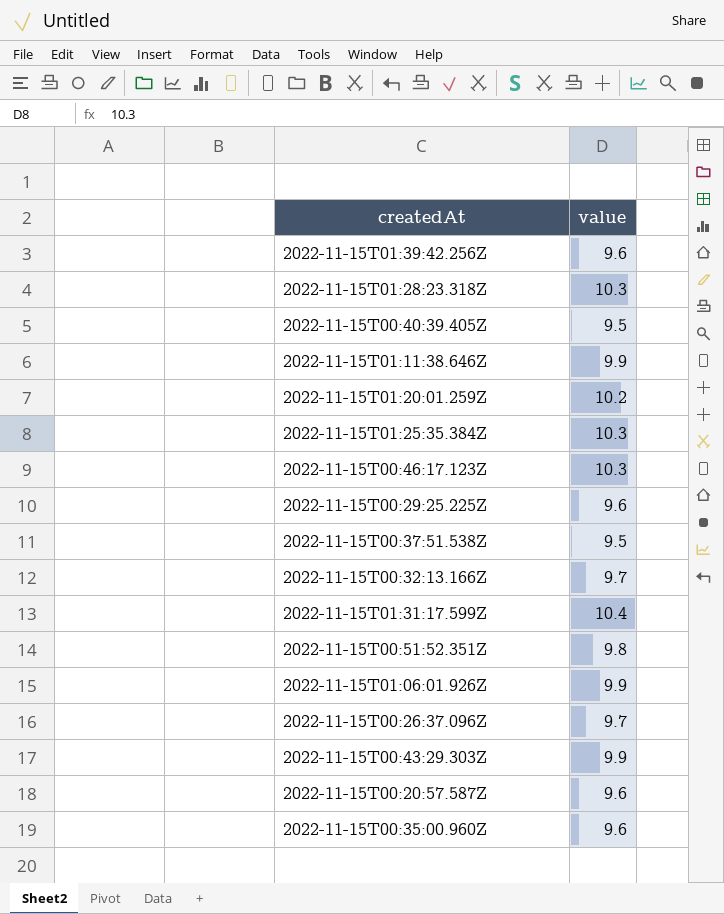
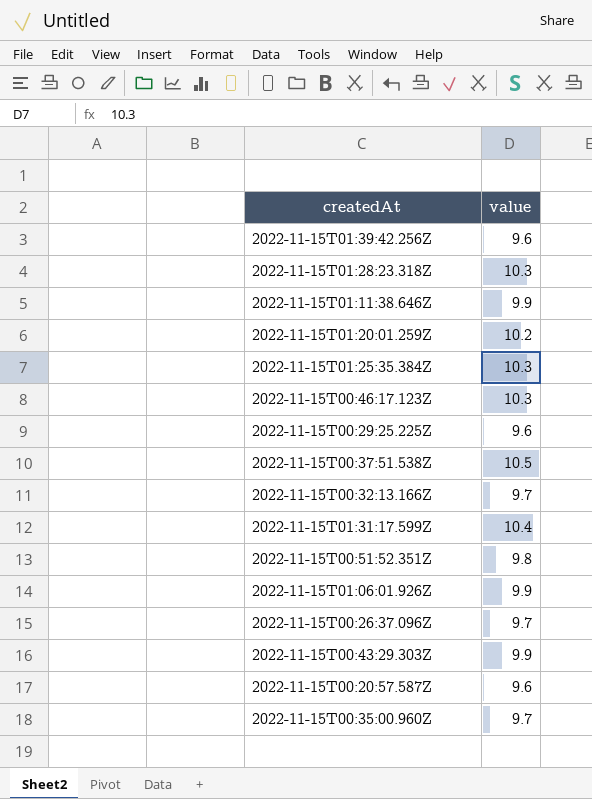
row 2022-11-15T00:40:39.405Z: 9.5 -> none
2022-11-15T00:37:51.538Z | value: 9.5 -> 10.5
2022-11-15T00:35:00.960Z | value: 9.6 -> 9.7

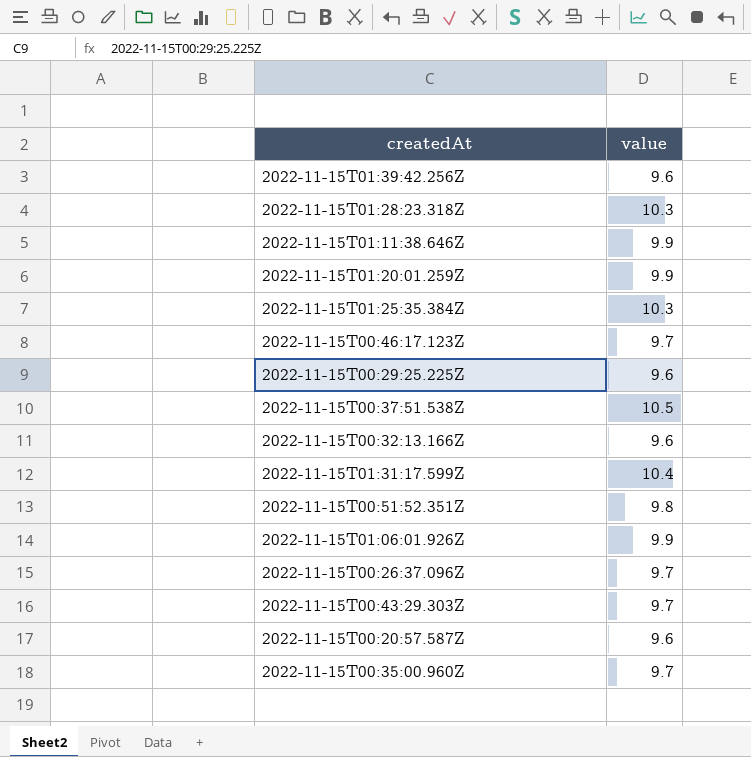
2022-11-15T01:20:01.259Z | value: 10.2 -> 9.9
2022-11-15T00:46:17.123Z | value: 10.3 -> 9.7
2022-11-15T00:32:13.166Z | value: 9.7 -> 9.6
2022-11-15T00:43:29.303Z | value: 9.9 -> 9.7

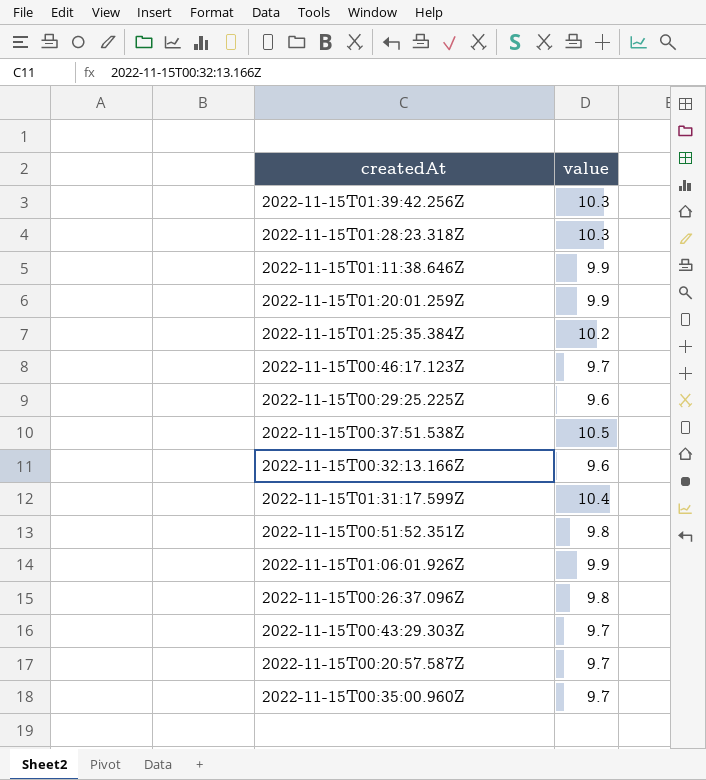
2022-11-15T01:39:42.256Z | value: 9.6 -> 10.3
2022-11-15T01:25:35.384Z | value: 10.3 -> 10.2
2022-11-15T00:26:37.096Z | value: 9.7 -> 9.8
2022-11-15T00:20:57.587Z | value: 9.6 -> 9.7

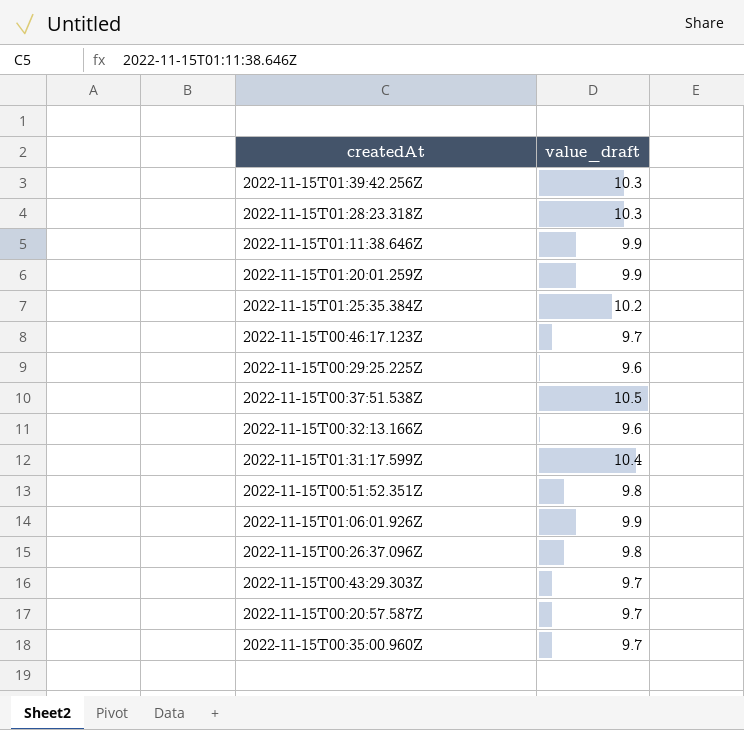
column name: value -> value_draft

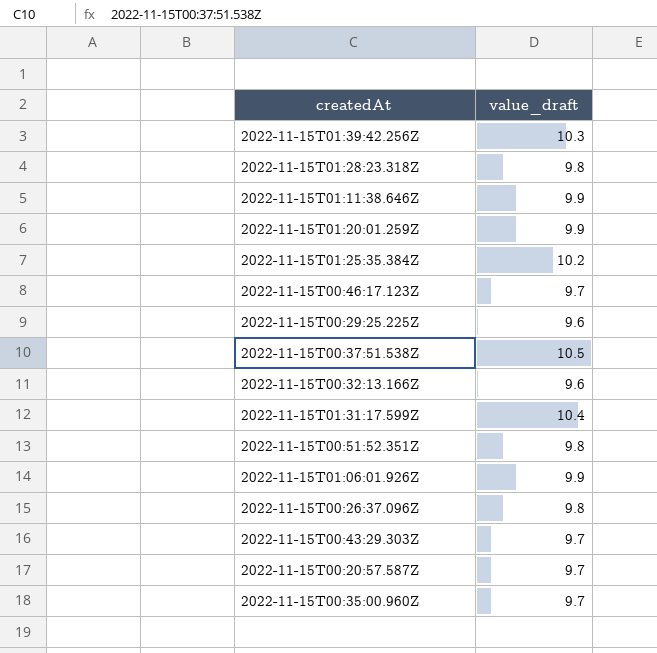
2022-11-15T01:28:23.318Z | value_draft: 10.3 -> 9.8

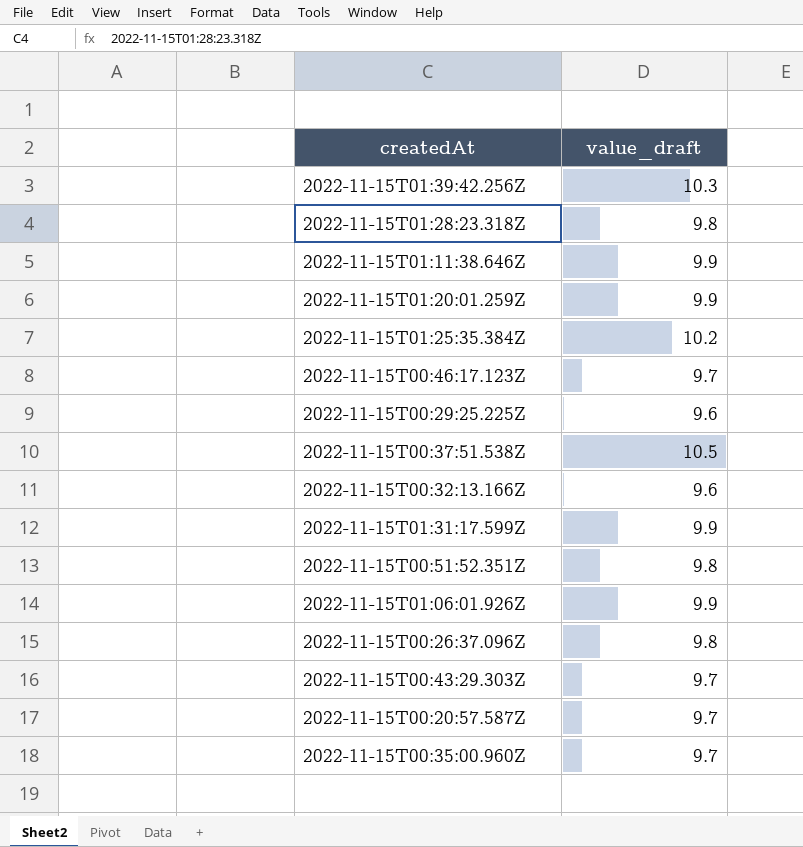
2022-11-15T01:31:17.599Z | value_draft: 10.4 -> 9.9

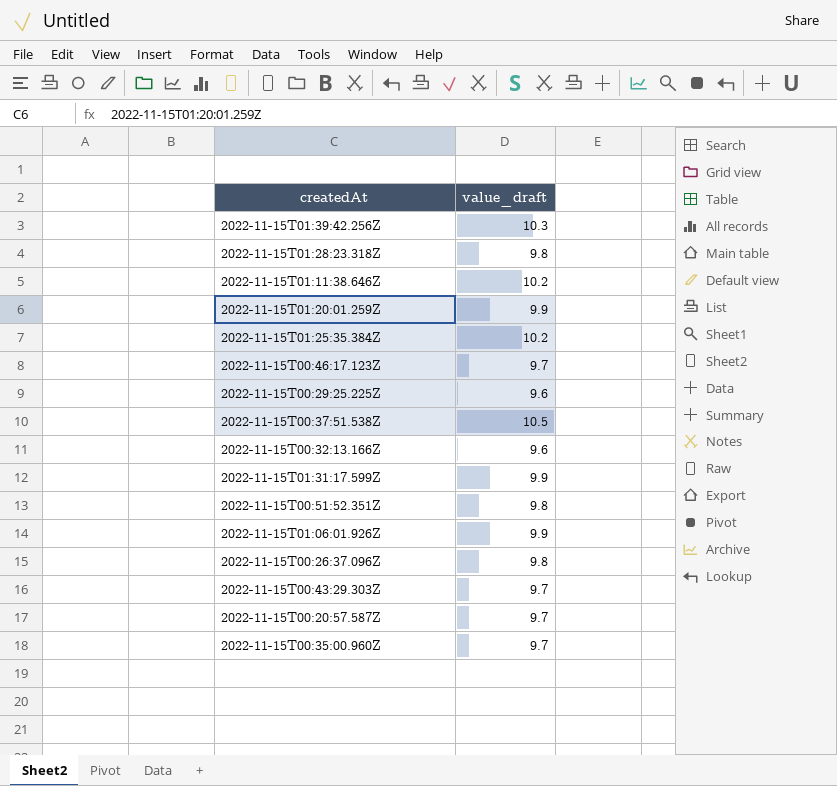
2022-11-15T01:11:38.646Z | value_draft: 9.9 -> 10.2

